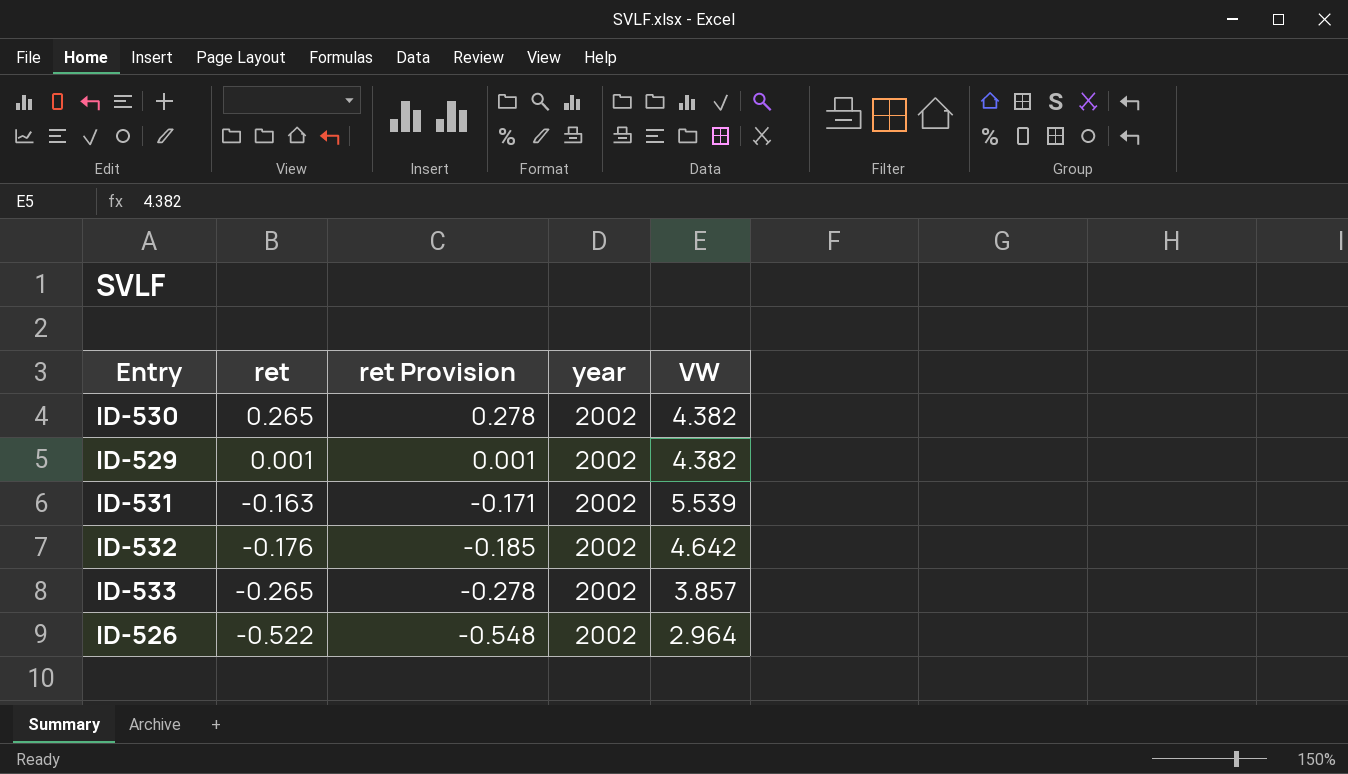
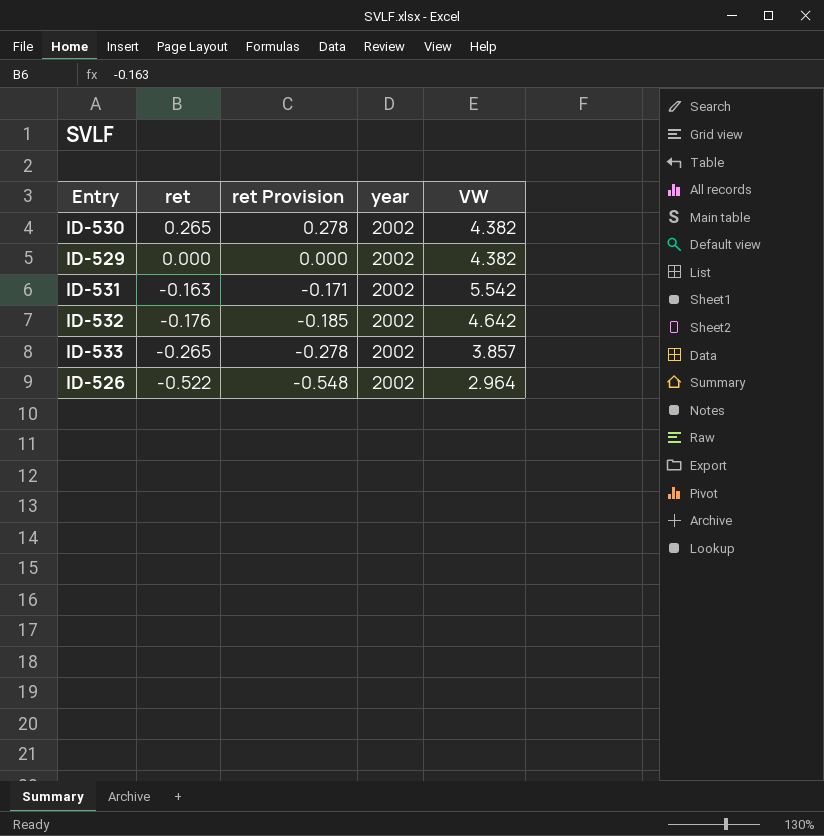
ID-529 | ret: 0.001 -> 0.000
ID-529 | ret Provision: 0.001 -> 0.000
ID-531 | VW: 5.539 -> 5.542

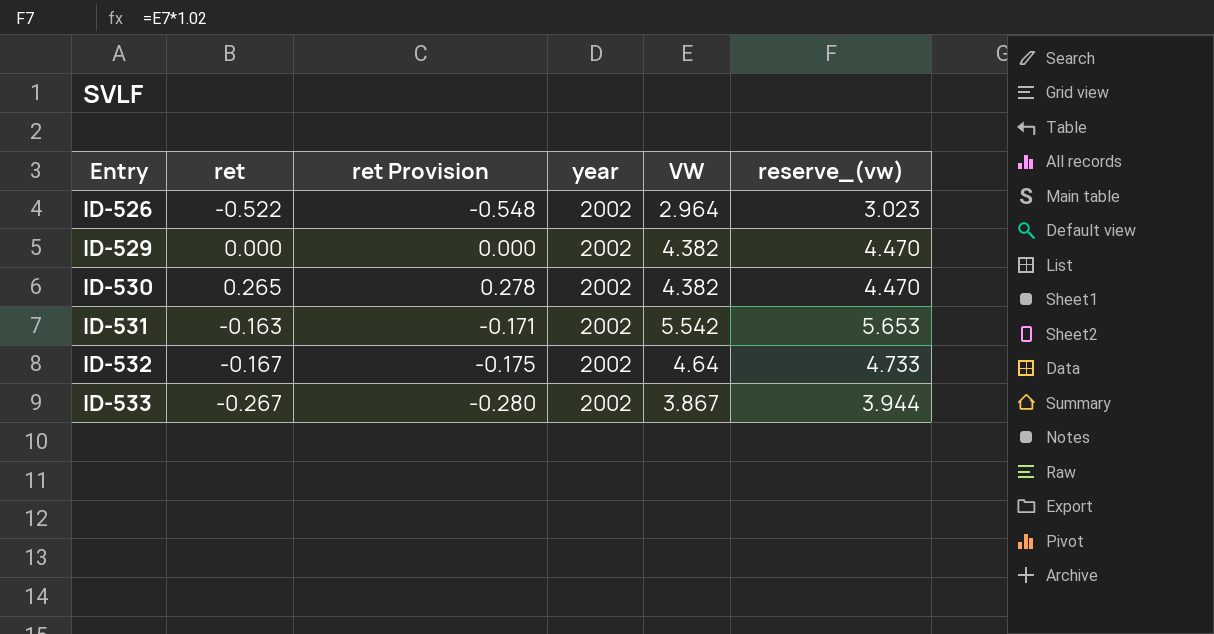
row order: ret descending -> Entry ascending
column reserve_(vw) | formula: none -> [VW] * 1.02
ID-532 | ret: -0.176 -> -0.167
ID-532 | ret Provision: -0.185 -> -0.175
ID-532 | VW: 4.642 -> 4.64
ID-533 | ret: -0.265 -> -0.267
ID-533 | ret Provision: -0.278 -> -0.280
ID-533 | VW: 3.857 -> 3.867

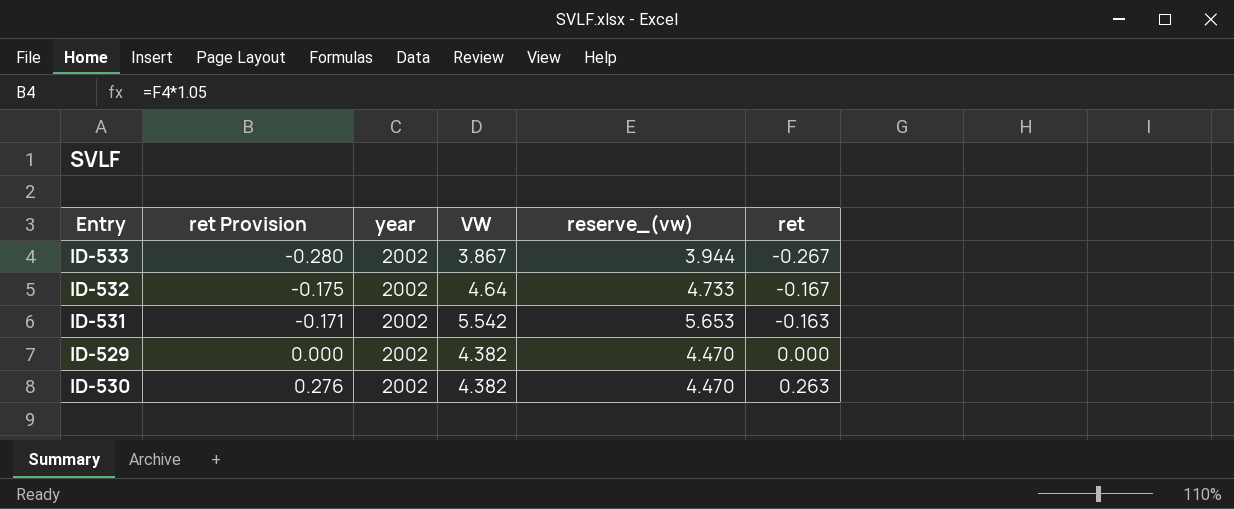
row order: Entry ascending -> ret Provision ascending
column ret | position: 2 -> 6
row ID-526: -0.522 | -0.548 | 2002 | 2.964 | 3.023 -> none
ID-530 | ret Provision: 0.278 -> 0.276
ID-530 | ret: 0.265 -> 0.263

